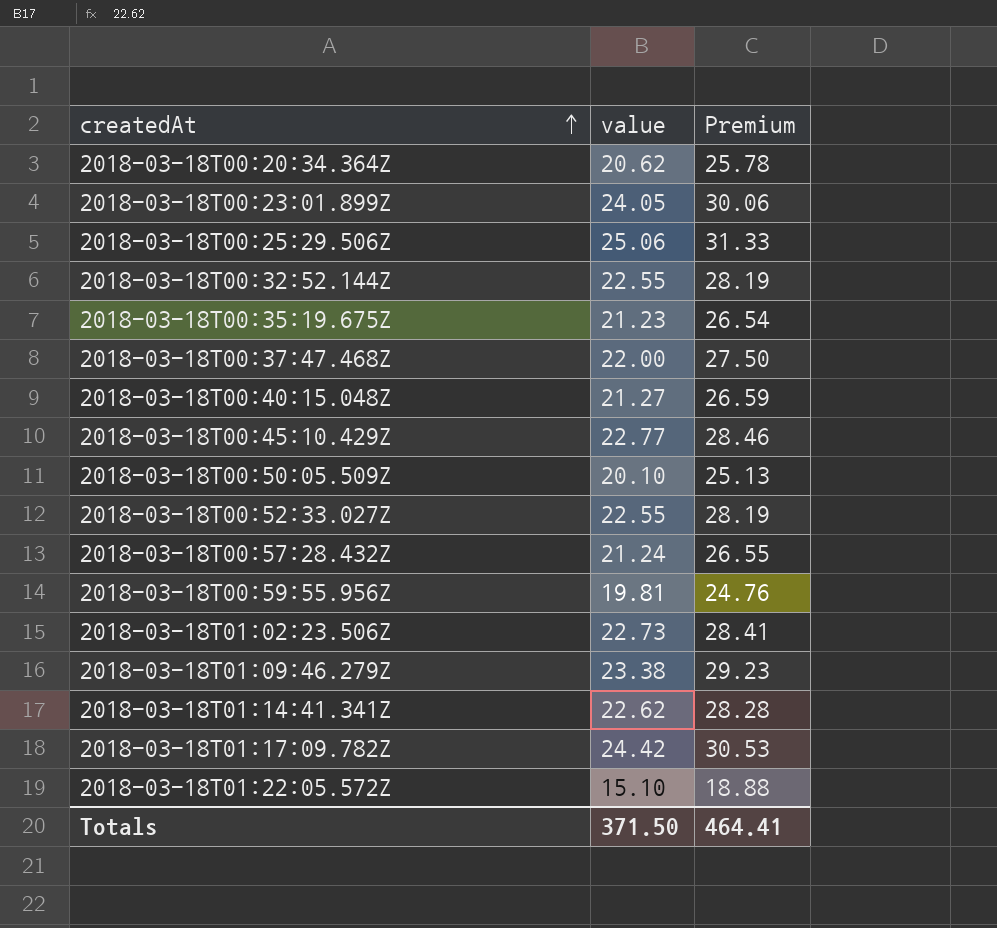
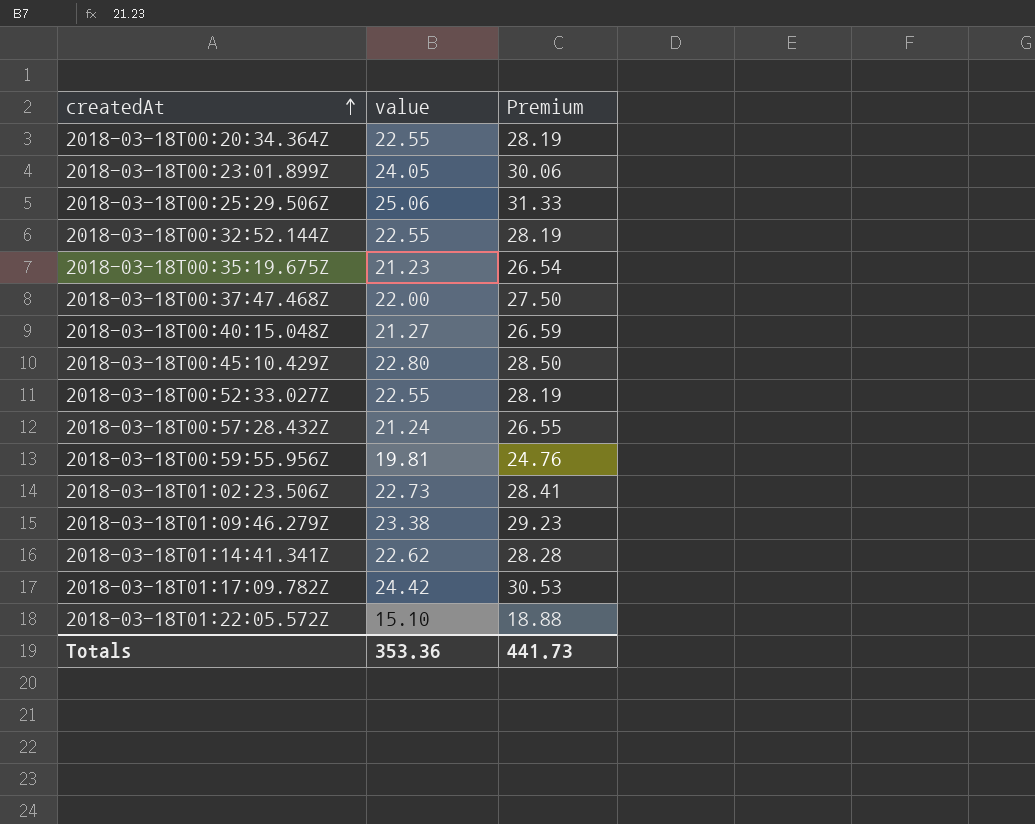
row 2018-03-18T00:50:05.509Z: 20.10 | 25.13 -> none
2018-03-18T00:20:34.364Z | value: 20.62 -> 22.55
2018-03-18T00:20:34.364Z | Premium: 25.78 -> 28.19
2018-03-18T00:45:10.429Z | value: 22.77 -> 22.80
2018-03-18T00:45:10.429Z | Premium: 28.46 -> 28.50
Totals | value: 371.50 -> 353.36
Totals | Premium: 464.41 -> 441.73

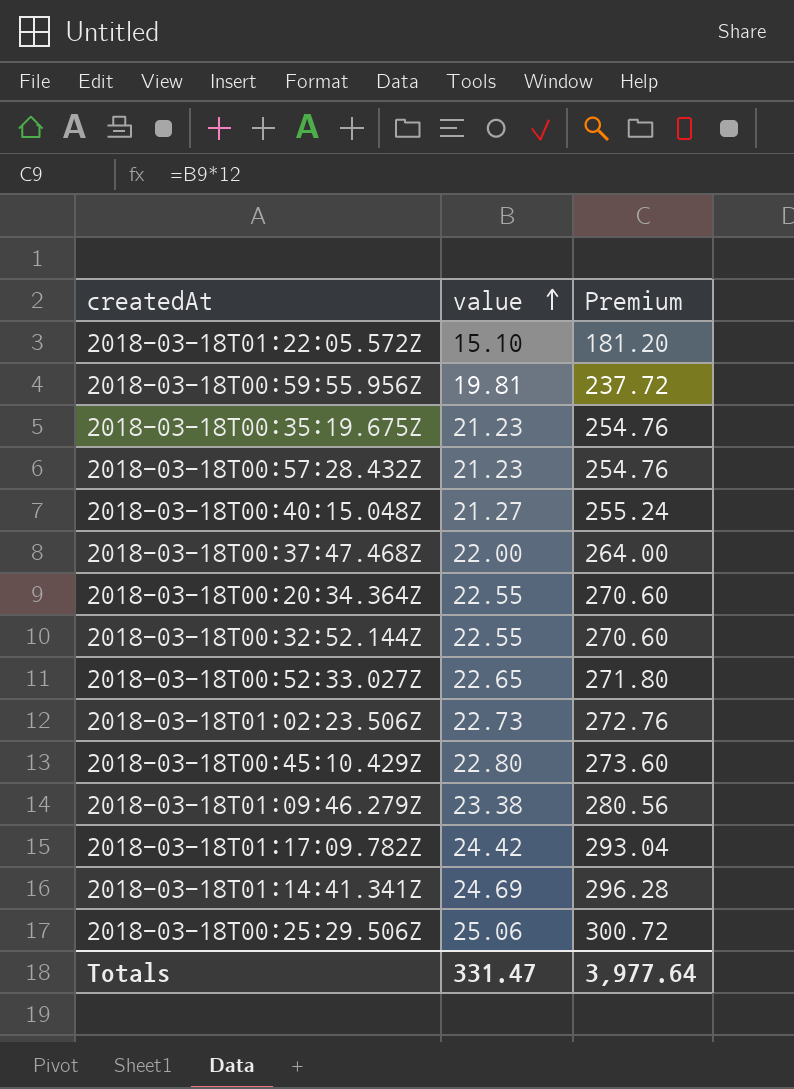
row order: createdAt ascending -> value ascending
column Premium | formula: [value] * 1.25 -> [value] * 12
row 2018-03-18T00:23:01.899Z: 24.05 | 30.06 -> none
2018-03-18T00:57:28.432Z | value: 21.24 -> 21.23
2018-03-18T00:52:33.027Z | value: 22.55 -> 22.65
2018-03-18T01:14:41.341Z | value: 22.62 -> 24.69
Totals | value: 353.36 -> 331.47
Totals | Premium: 441.73 -> 3,977.64

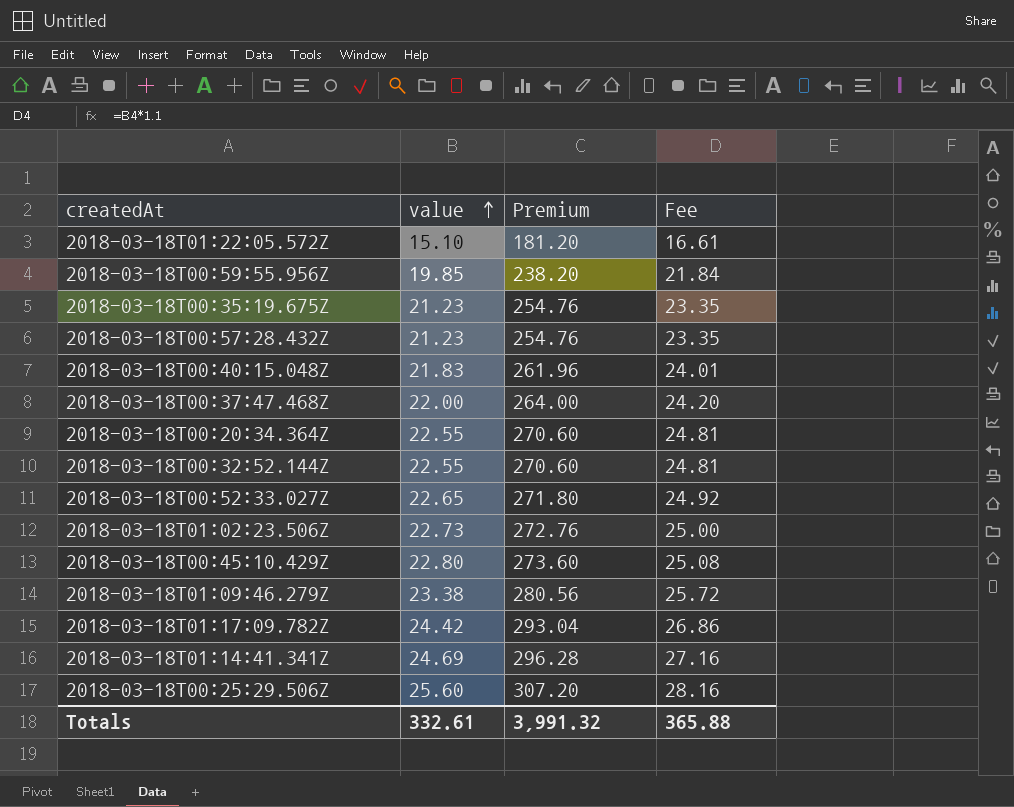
column Fee | formula: none -> [value] * 1.1
2018-03-18T00:59:55.956Z | value: 19.81 -> 19.85
2018-03-18T00:59:55.956Z | Premium: 237.72 -> 238.20
2018-03-18T00:40:15.048Z | value: 21.27 -> 21.83
2018-03-18T00:40:15.048Z | Premium: 255.24 -> 261.96
2018-03-18T00:25:29.506Z | value: 25.06 -> 25.60
2018-03-18T00:25:29.506Z | Premium: 300.72 -> 307.20
Totals | value: 331.47 -> 332.61
Totals | Premium: 3,977.64 -> 3,991.32

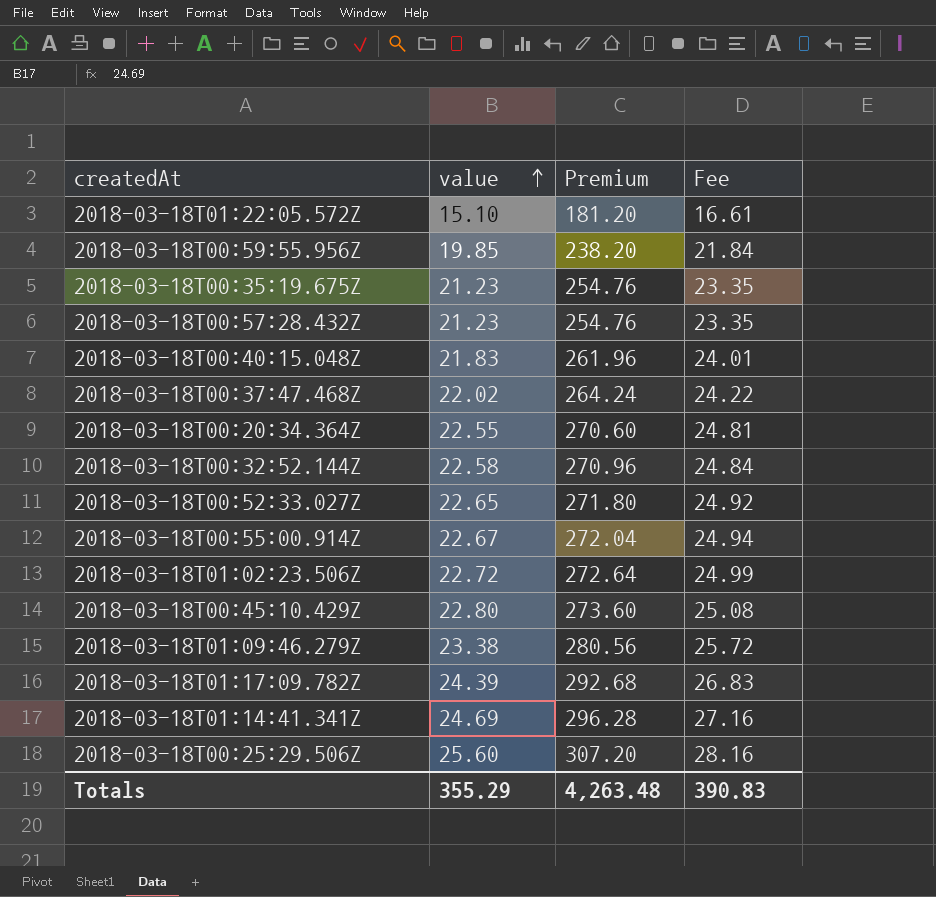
2018-03-18T00:37:47.468Z | value: 22.00 -> 22.02
2018-03-18T00:37:47.468Z | Premium: 264.00 -> 264.24
2018-03-18T00:37:47.468Z | Fee: 24.20 -> 24.22
2018-03-18T00:32:52.144Z | value: 22.55 -> 22.58
2018-03-18T00:32:52.144Z | Premium: 270.60 -> 270.96
2018-03-18T00:32:52.144Z | Fee: 24.81 -> 24.84
row 2018-03-18T00:55:00.914Z: none -> 22.67 | 272.04 | 24.94
2018-03-18T01:02:23.506Z | value: 22.73 -> 22.72
2018-03-18T01:02:23.506Z | Premium: 272.76 -> 272.64
2018-03-18T01:02:23.506Z | Fee: 25.00 -> 24.99
2018-03-18T01:17:09.782Z | value: 24.42 -> 24.39
2018-03-18T01:17:09.782Z | Premium: 293.04 -> 292.68
2018-03-18T01:17:09.782Z | Fee: 26.86 -> 26.83
Totals | value: 332.61 -> 355.29
Totals | Premium: 3,991.32 -> 4,263.48
Totals | Fee: 365.88 -> 390.83

